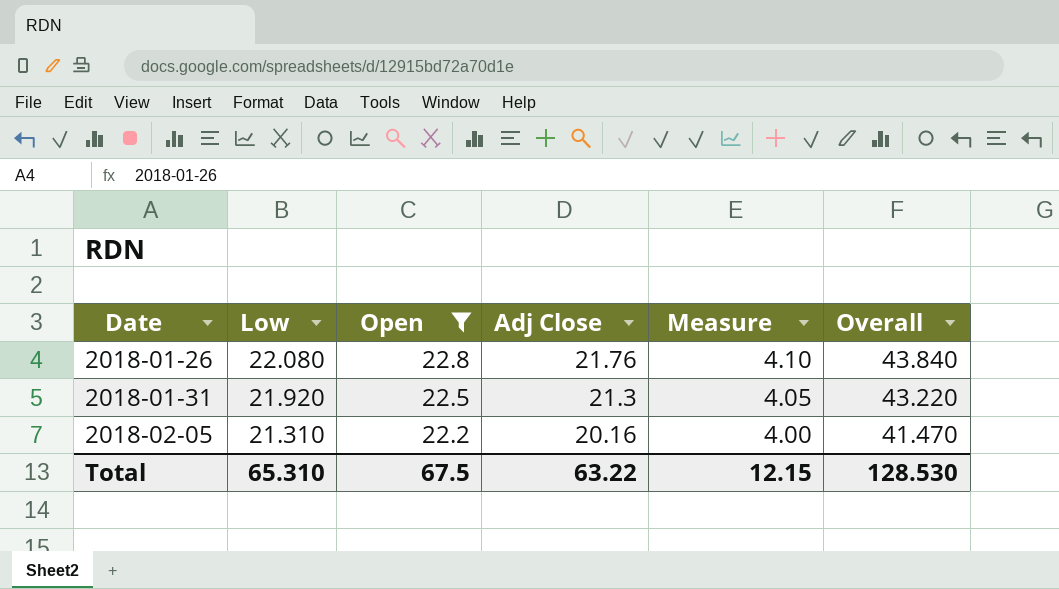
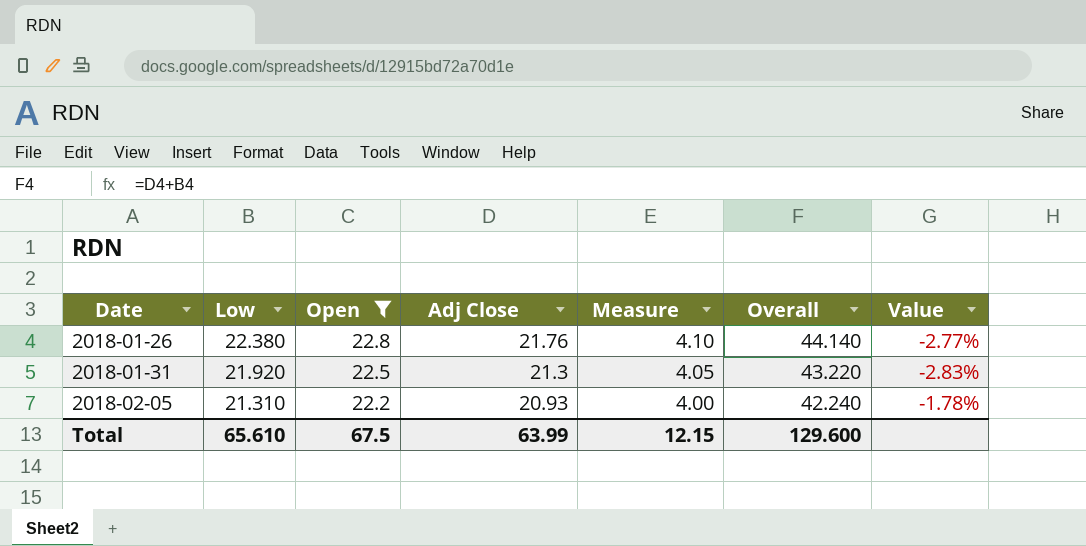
column Value | formula: none -> ([Adj Close] - [Low]) / [Low]
2018-01-26 | Low: 22.080 -> 22.380
2018-01-26 | Overall: 43.840 -> 44.140
2018-02-05 | Adj Close: 20.16 -> 20.93
2018-02-05 | Overall: 41.470 -> 42.240
Total | Low: 65.310 -> 65.610
Total | Adj Close: 63.22 -> 63.99
Total | Overall: 128.530 -> 129.600

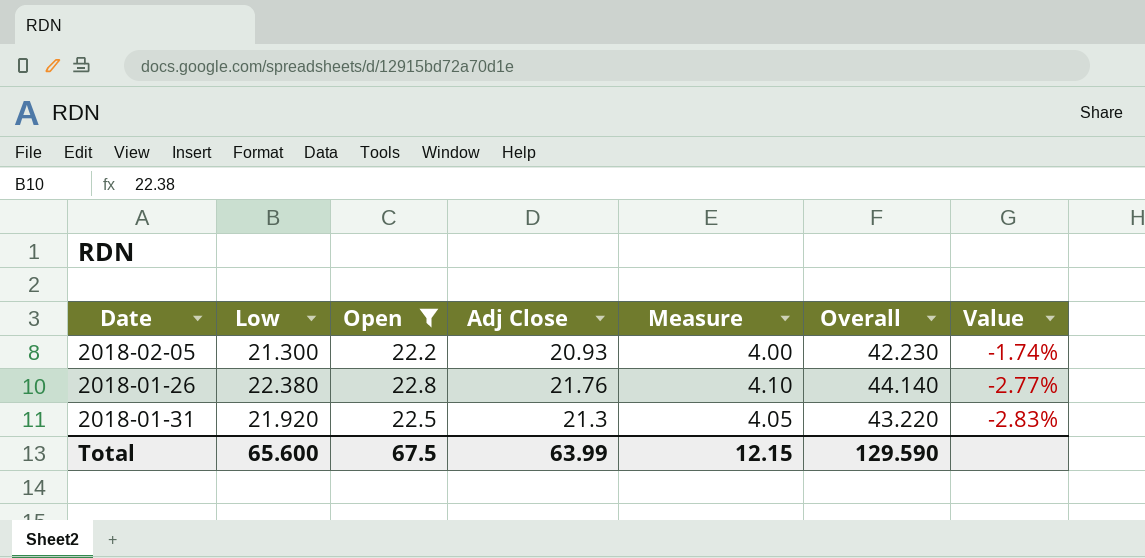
row order: Date ascending -> Value descending
2018-02-05 | Low: 21.310 -> 21.300
2018-02-05 | Overall: 42.240 -> 42.230
2018-02-05 | Value: -1.78% -> -1.74%
Total | Low: 65.610 -> 65.600
Total | Overall: 129.600 -> 129.590

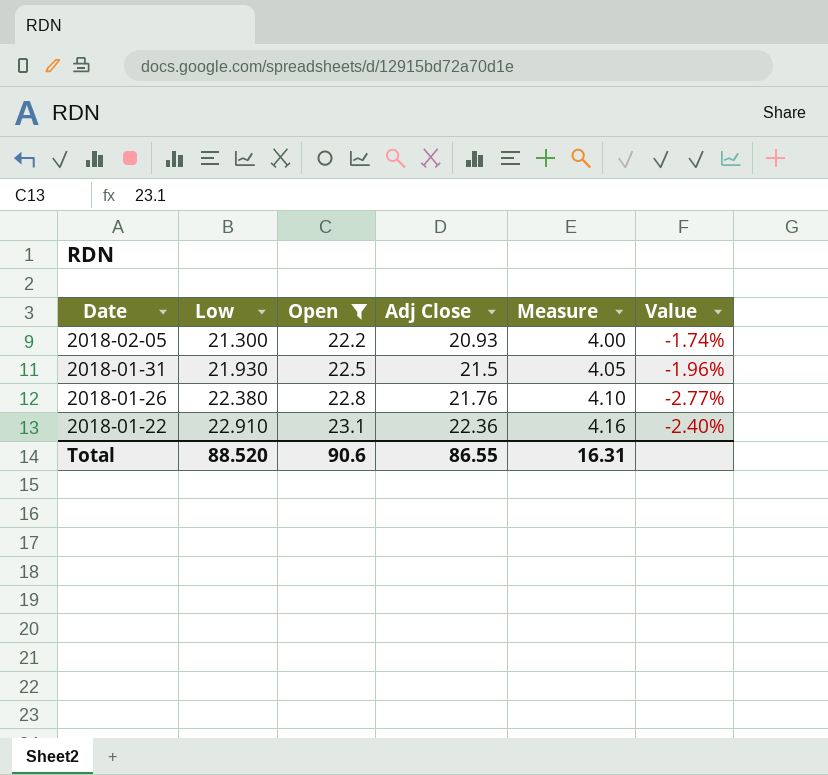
row order: Value descending -> Date descending
column Overall | formula: [Low] + [Adj Close] -> none
2018-01-31 | Low: 21.920 -> 21.930
2018-01-31 | Adj Close: 21.3 -> 21.5
2018-01-31 | Value: -2.83% -> -1.96%
row 2018-01-22: none -> 22.910 | 23.1 | 22.36 | 4.16 | -2.40%
Total | Low: 65.600 -> 88.520
Total | Open: 67.5 -> 90.6
Total | Adj Close: 63.99 -> 86.55
Total | Measure: 12.15 -> 16.31

